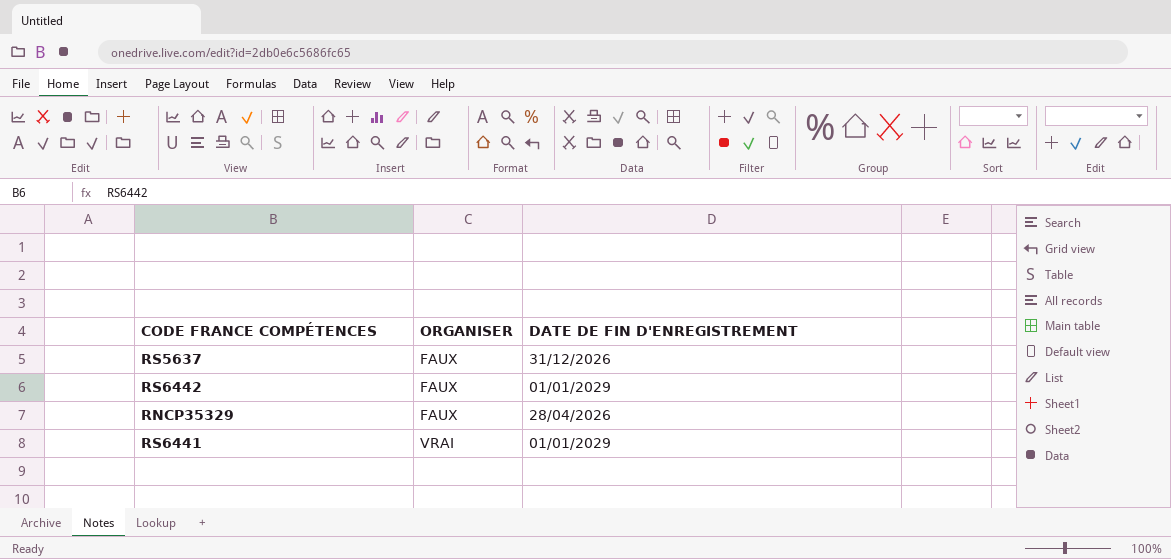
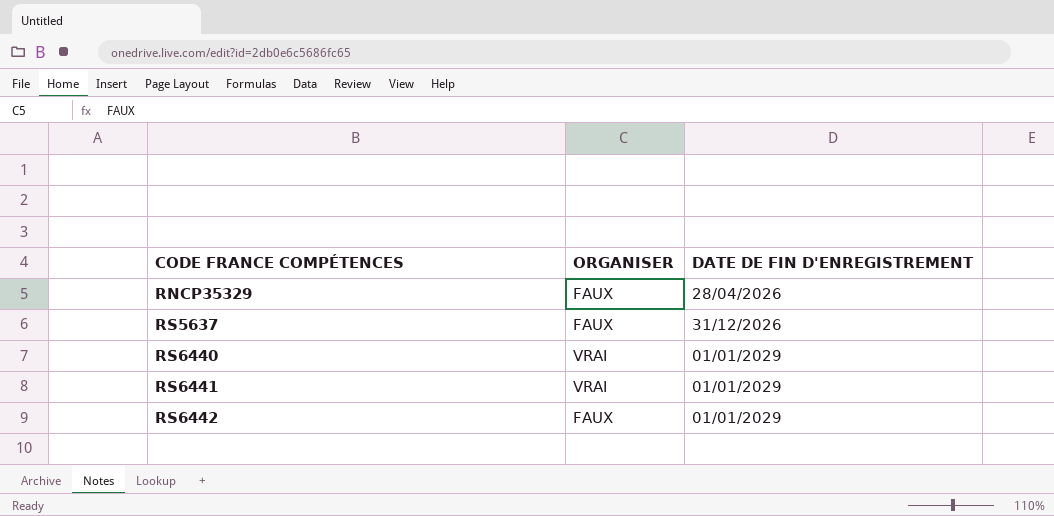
row order: ORGANISER ascending -> CODE FRANCE COMPÉTENCES ascending
row RS6440: none -> VRAI | 01/01/2029

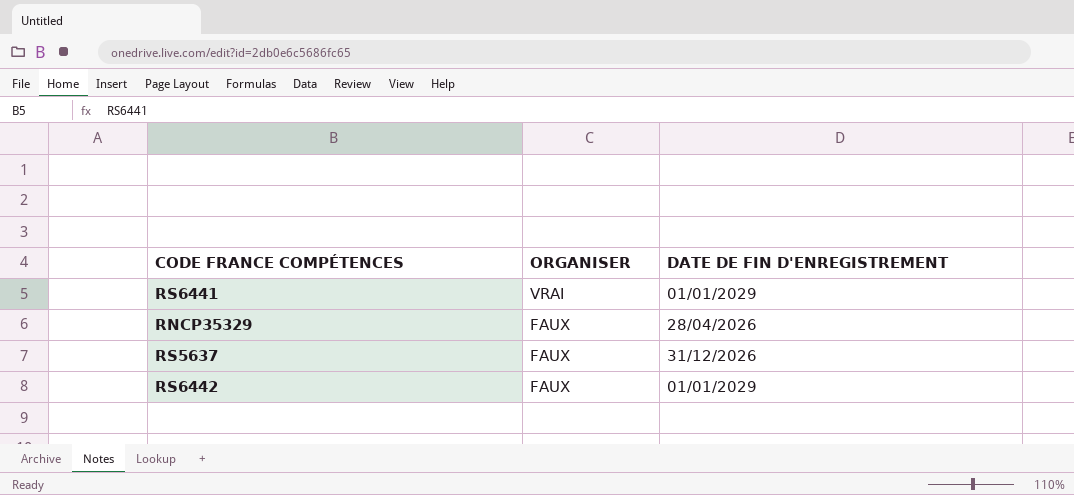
row order: CODE FRANCE COMPÉTENCES ascending -> ORGANISER descending
row RS6440: VRAI | 01/01/2029 -> none

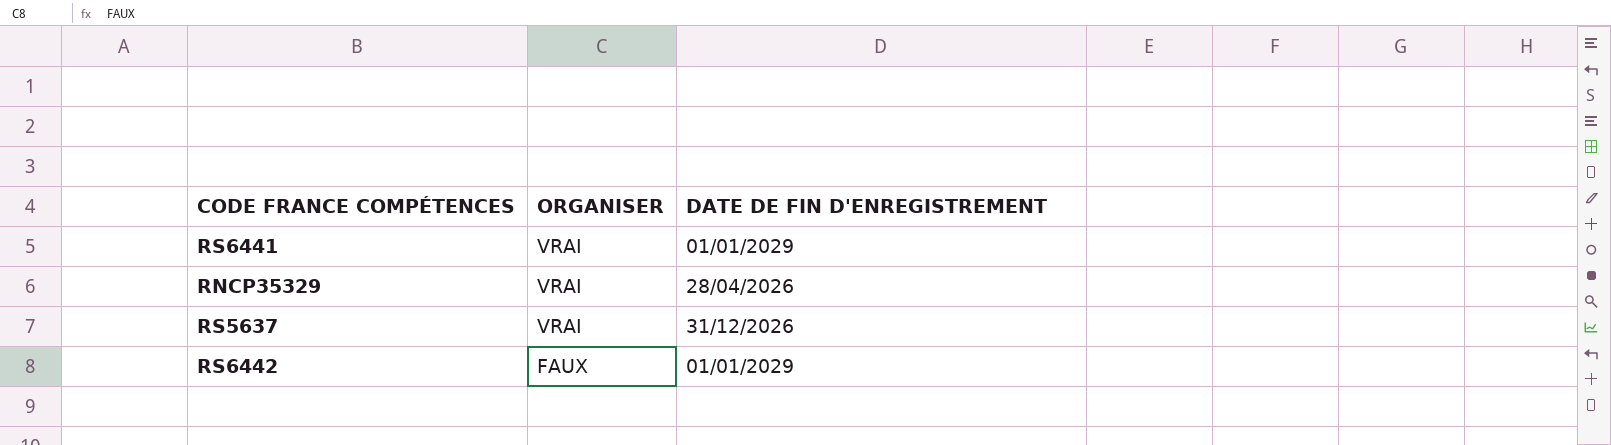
RNCP35329 | ORGANISER: FAUX -> VRAI
RS5637 | ORGANISER: FAUX -> VRAI

